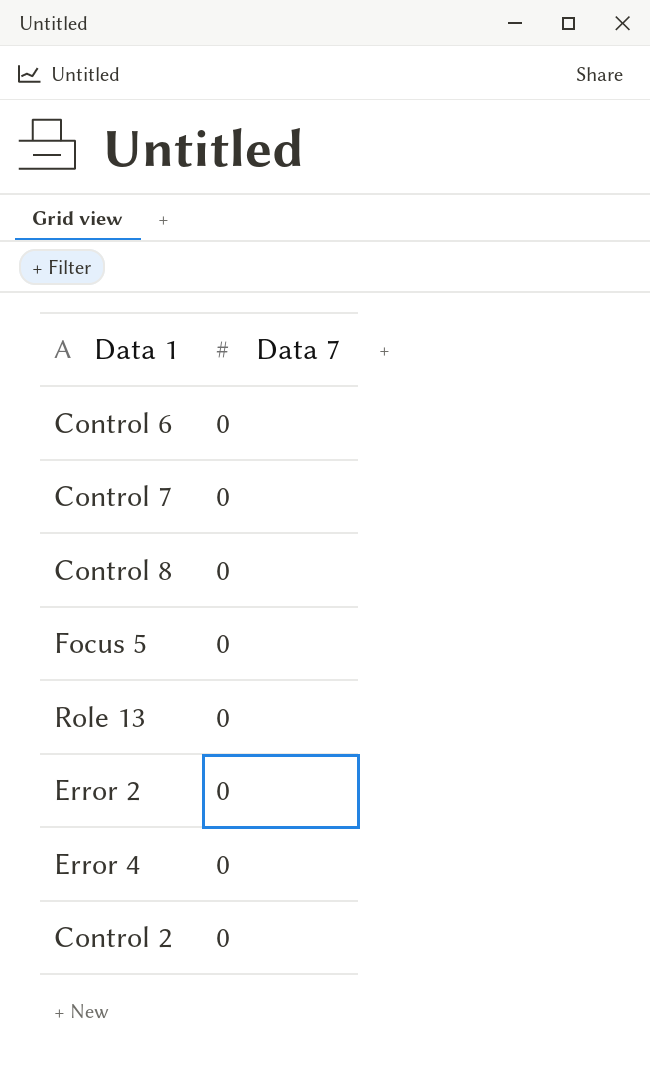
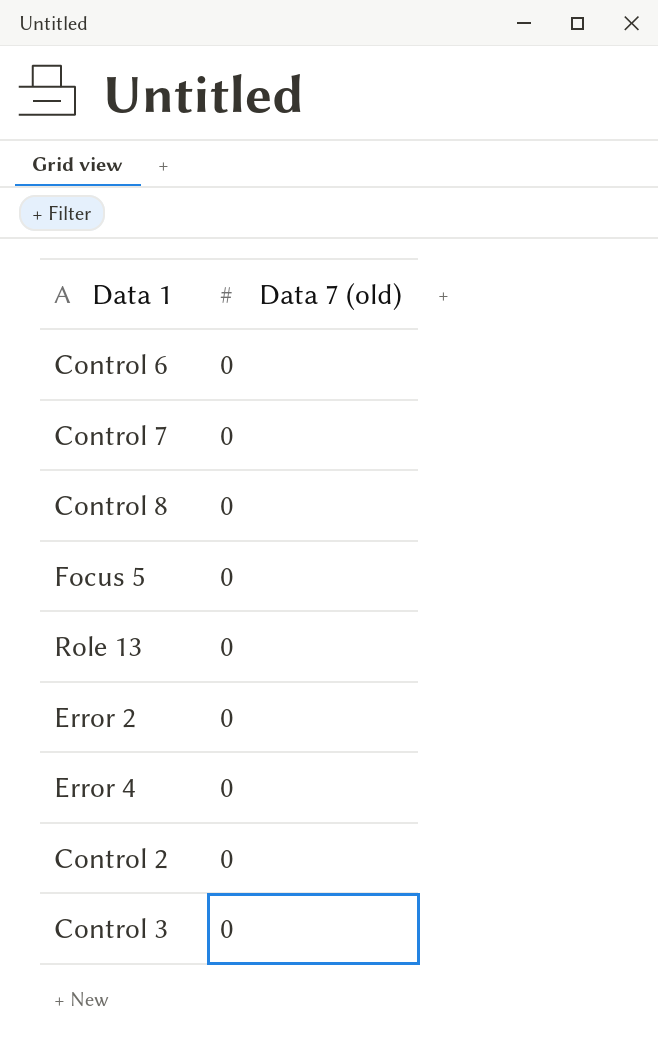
column name: Data 7 -> Data 7 (old)
row Control 3: none -> 0

